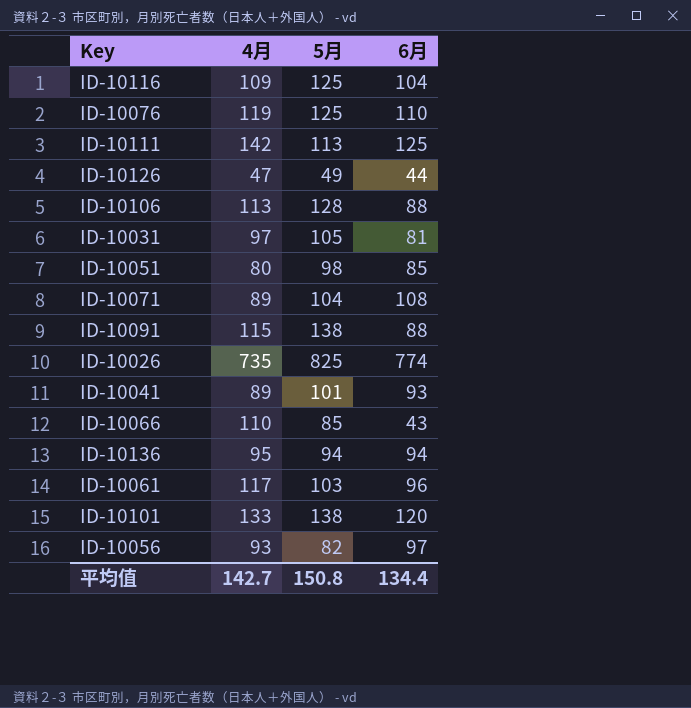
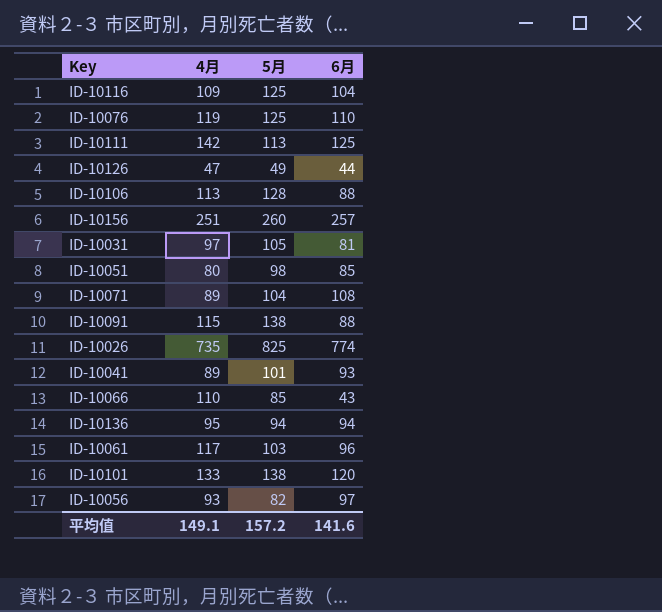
row ID-10156: none -> 251 | 260 | 257
平均值 | 4月: 142.7 -> 149.1
平均值 | 5月: 150.8 -> 157.2
平均值 | 6月: 134.4 -> 141.6

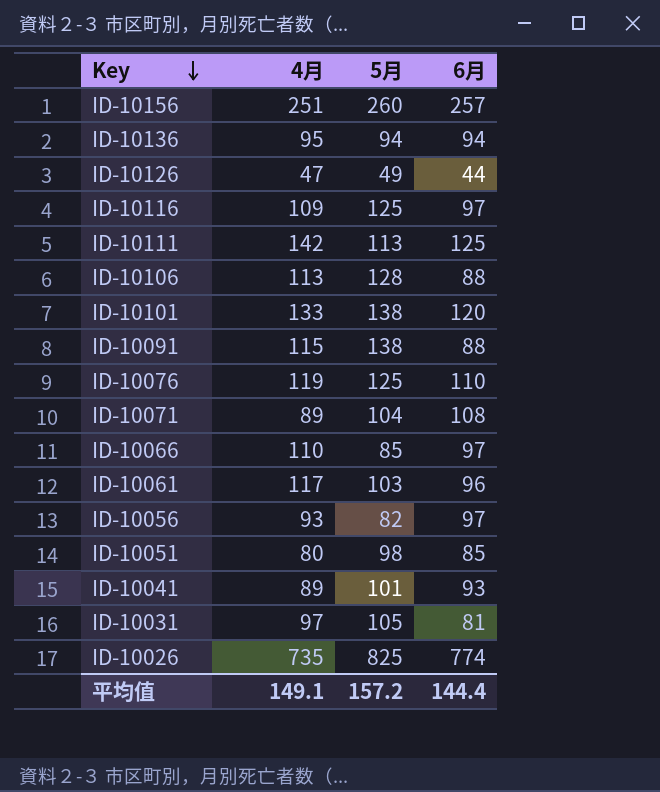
row order: none -> Key descending
ID-10116 | 6月: 104 -> 97
ID-10066 | 6月: 43 -> 97
平均值 | 6月: 141.6 -> 144.4

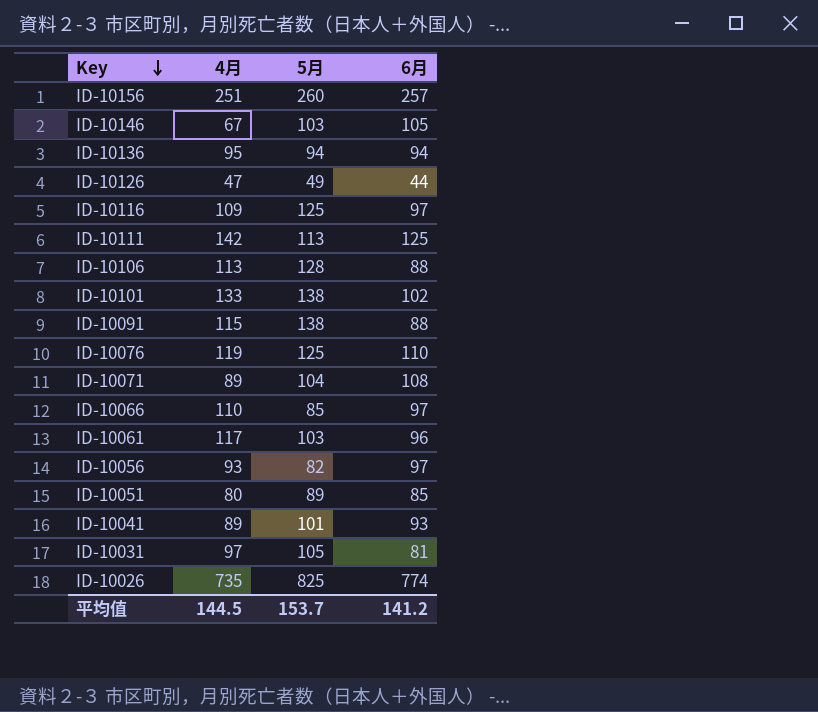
row ID-10146: none -> 67 | 103 | 105
ID-10101 | 6月: 120 -> 102
ID-10051 | 5月: 98 -> 89
平均值 | 4月: 149.1 -> 144.5
平均值 | 5月: 157.2 -> 153.7
平均值 | 6月: 144.4 -> 141.2

